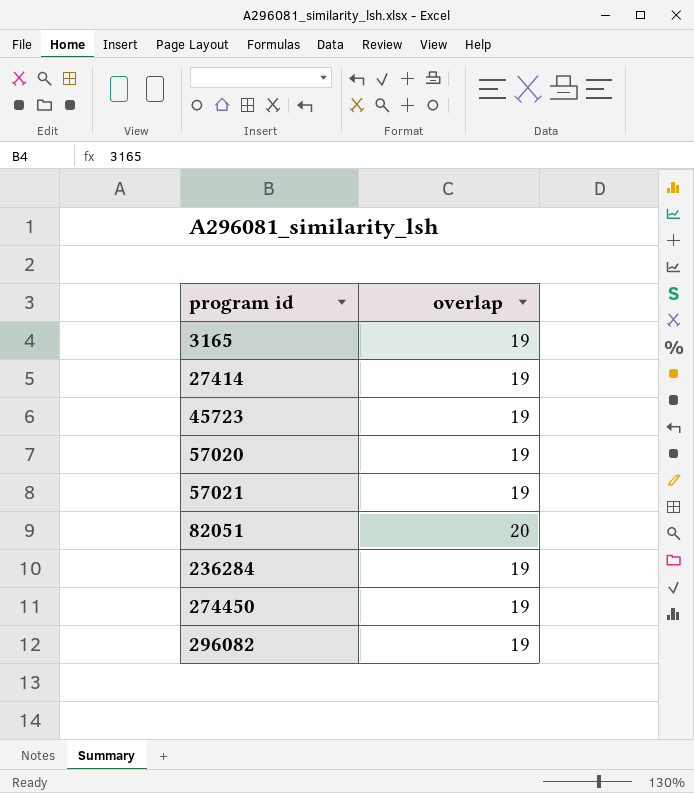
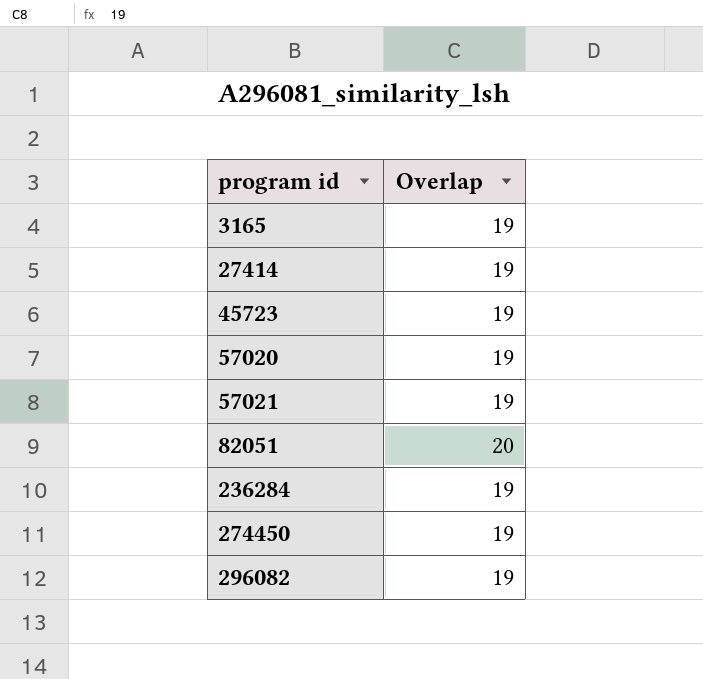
column name: overlap -> Overlap

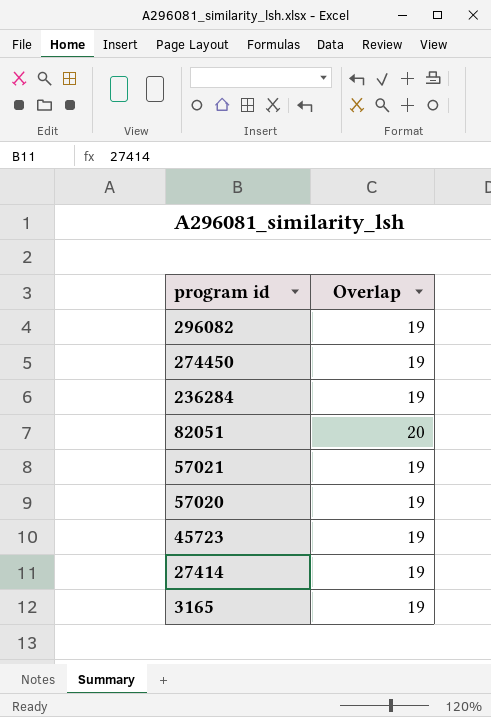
row order: program id ascending -> program id descending

